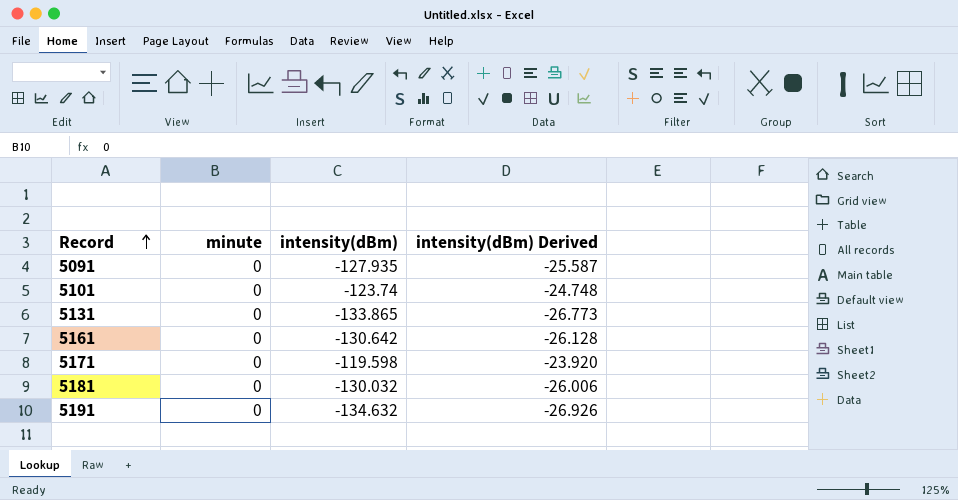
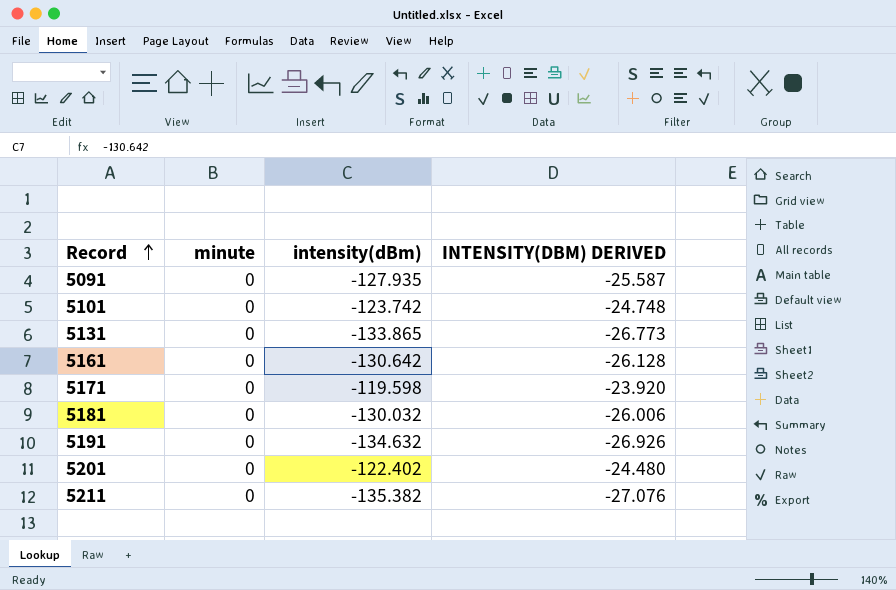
column name: intensity(dBm) Derived -> INTENSITY(DBM) DERIVED
5101 | intensity(dBm): -123.74 -> -123.742
row 5201: none -> 0 | -122.402 | -24.480
row 5211: none -> 0 | -135.382 | -27.076

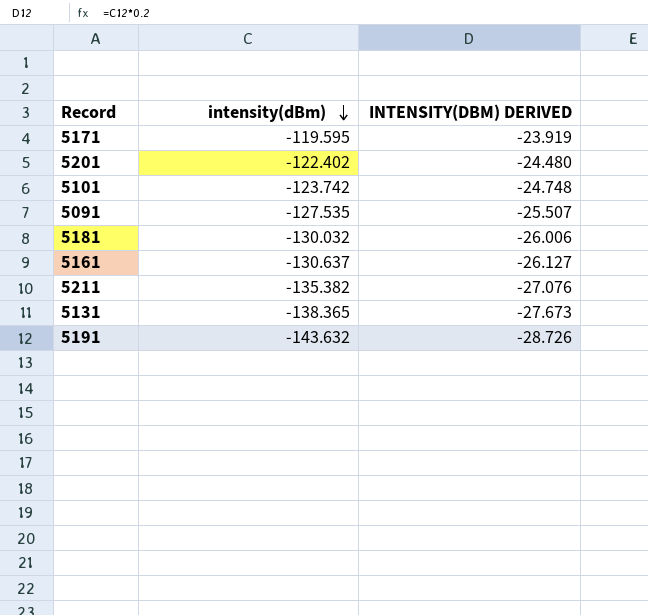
row order: Record ascending -> intensity(dBm) descending
column minute | position: 2 -> none
5171 | intensity(dBm): -119.598 -> -119.595
5171 | INTENSITY(DBM) DERIVED: -23.920 -> -23.919
5091 | intensity(dBm): -127.935 -> -127.535
5091 | INTENSITY(DBM) DERIVED: -25.587 -> -25.507
5161 | intensity(dBm): -130.642 -> -130.637
5161 | INTENSITY(DBM) DERIVED: -26.128 -> -26.127
5131 | intensity(dBm): -133.865 -> -138.365
5131 | INTENSITY(DBM) DERIVED: -26.773 -> -27.673
5191 | intensity(dBm): -134.632 -> -143.632
5191 | INTENSITY(DBM) DERIVED: -26.926 -> -28.726

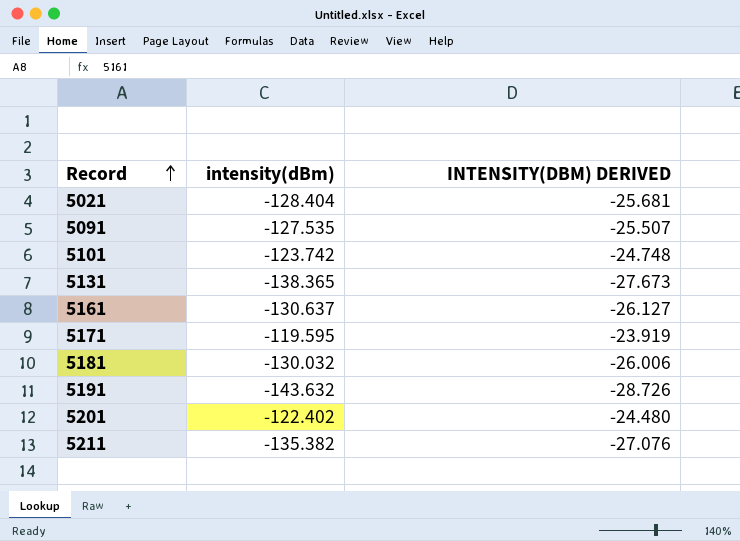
row order: intensity(dBm) descending -> Record ascending
row 5021: none -> -128.404 | -25.681

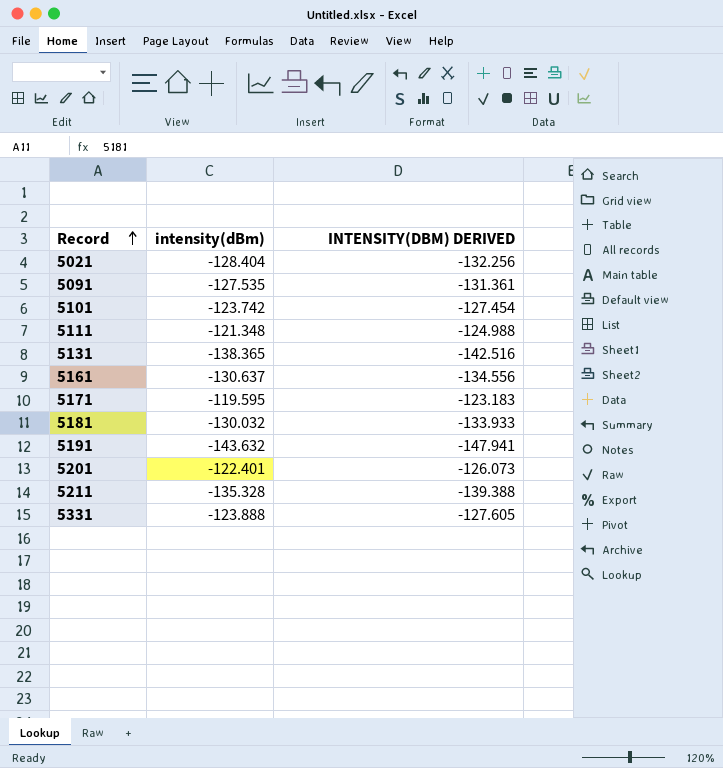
column INTENSITY(DBM) DERIVED | formula: [intensity(dBm)] * 0.2 -> [intensity(dBm)] * 1.03
row 5111: none -> -121.348 | -124.988
5201 | intensity(dBm): -122.402 -> -122.401
5211 | intensity(dBm): -135.382 -> -135.328
row 5331: none -> -123.888 | -127.605

